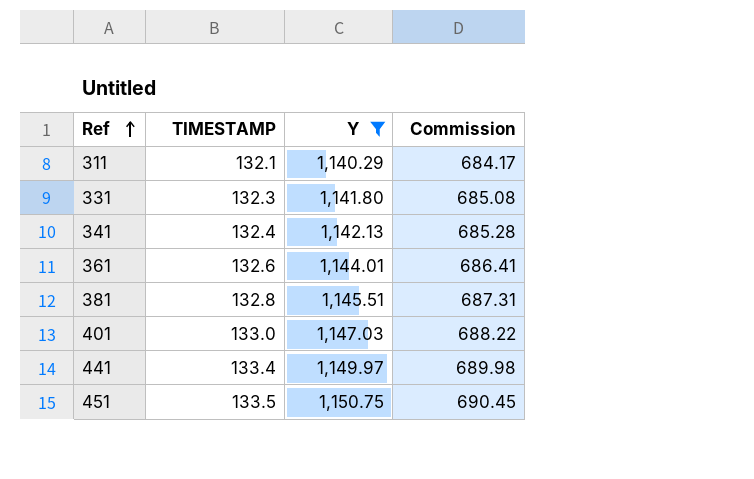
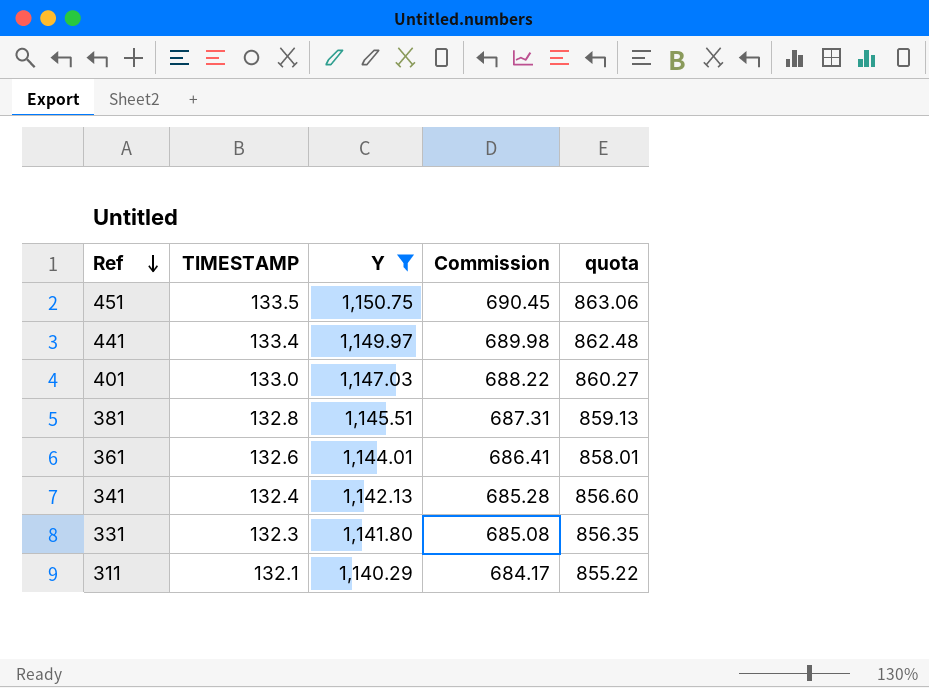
row order: Ref ascending -> Ref descending
column quota | formula: none -> [Y] * 0.75

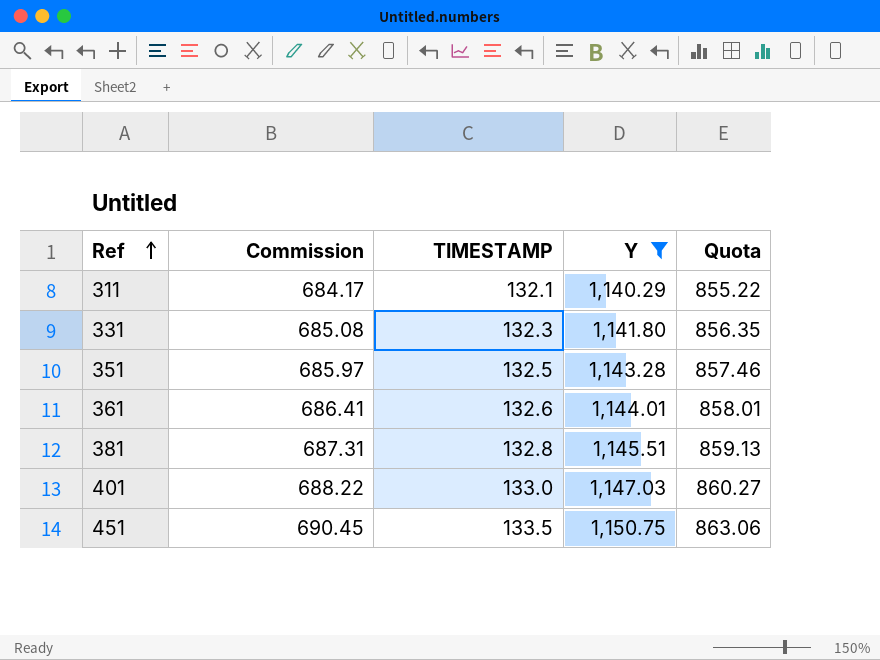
row order: Ref descending -> Ref ascending
column Commission | position: 4 -> 2
column name: quota -> Quota
row 441: 133.4 | 1,149.97 | 689.98 | 862.48 -> none
row 341: 132.4 | 1,142.13 | 685.28 | 856.60 -> none
row 351: none -> 685.97 | 132.5 | 1,143.28 | 857.46

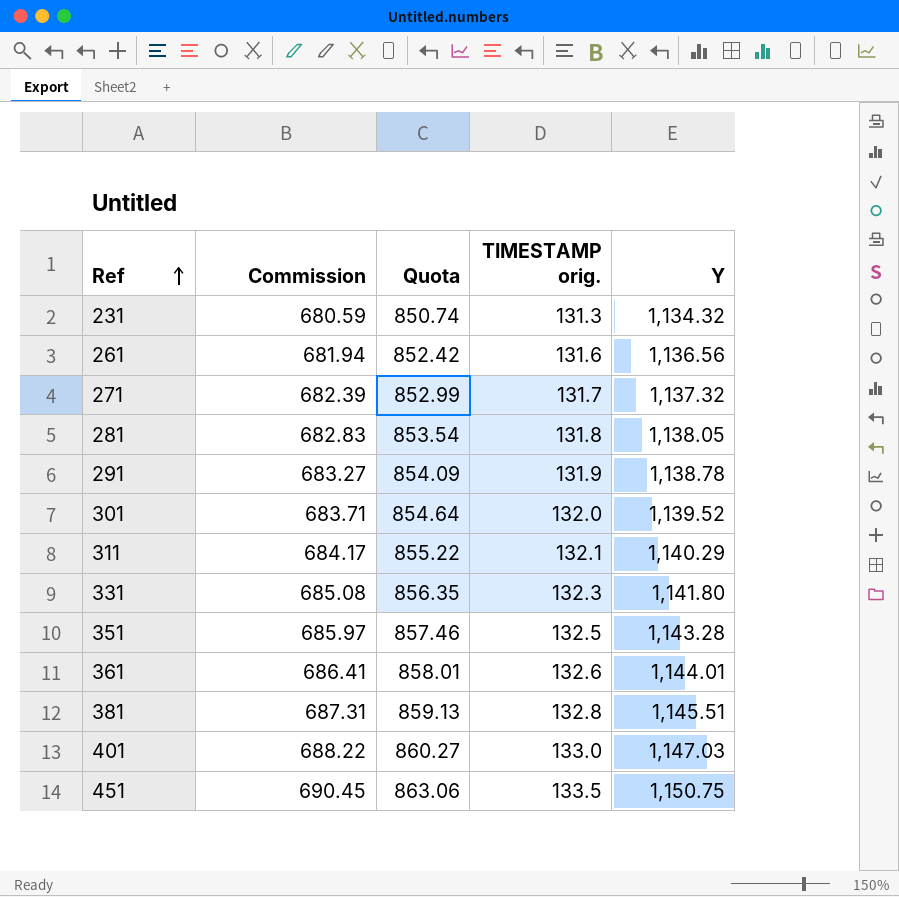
filter: Y >= 1,140.29 -> none
column Quota | position: 5 -> 3
column name: TIMESTAMP -> TIMESTAMP orig.

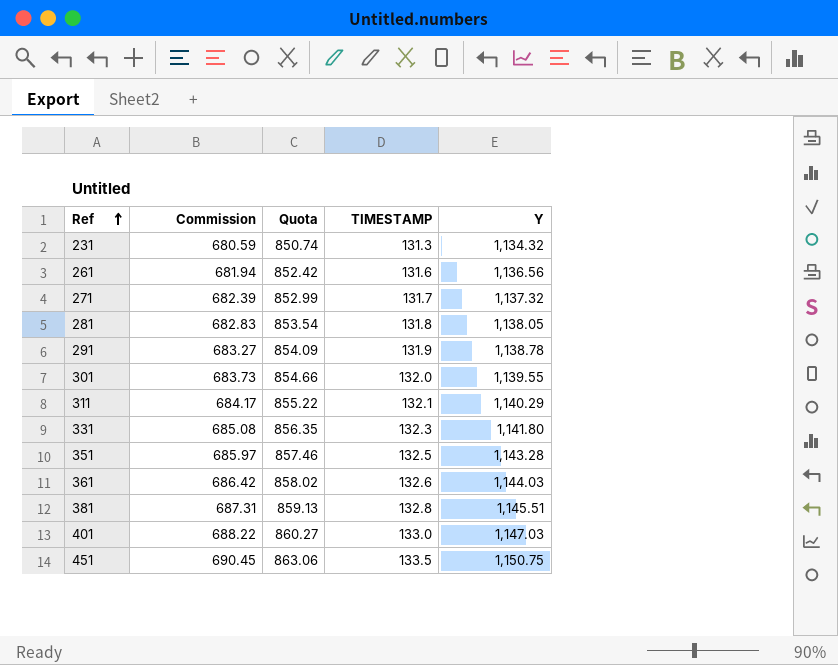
column name: TIMESTAMP orig. -> TIMESTAMP
301 | Commission: 683.71 -> 683.73
301 | Quota: 854.64 -> 854.66
301 | Y: 1,139.52 -> 1,139.55
361 | Commission: 686.41 -> 686.42
361 | Quota: 858.01 -> 858.02
361 | Y: 1,144.01 -> 1,144.03

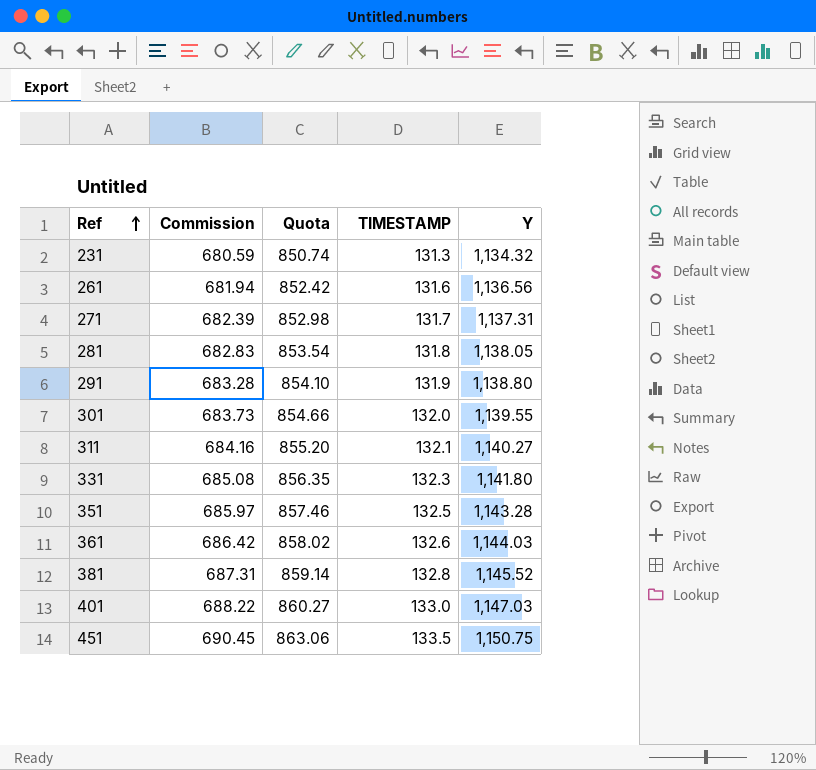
271 | Quota: 852.99 -> 852.98
271 | Y: 1,137.32 -> 1,137.31
291 | Commission: 683.27 -> 683.28
291 | Quota: 854.09 -> 854.10
291 | Y: 1,138.78 -> 1,138.80
311 | Commission: 684.17 -> 684.16
311 | Quota: 855.22 -> 855.20
311 | Y: 1,140.29 -> 1,140.27
381 | Quota: 859.13 -> 859.14
381 | Y: 1,145.51 -> 1,145.52

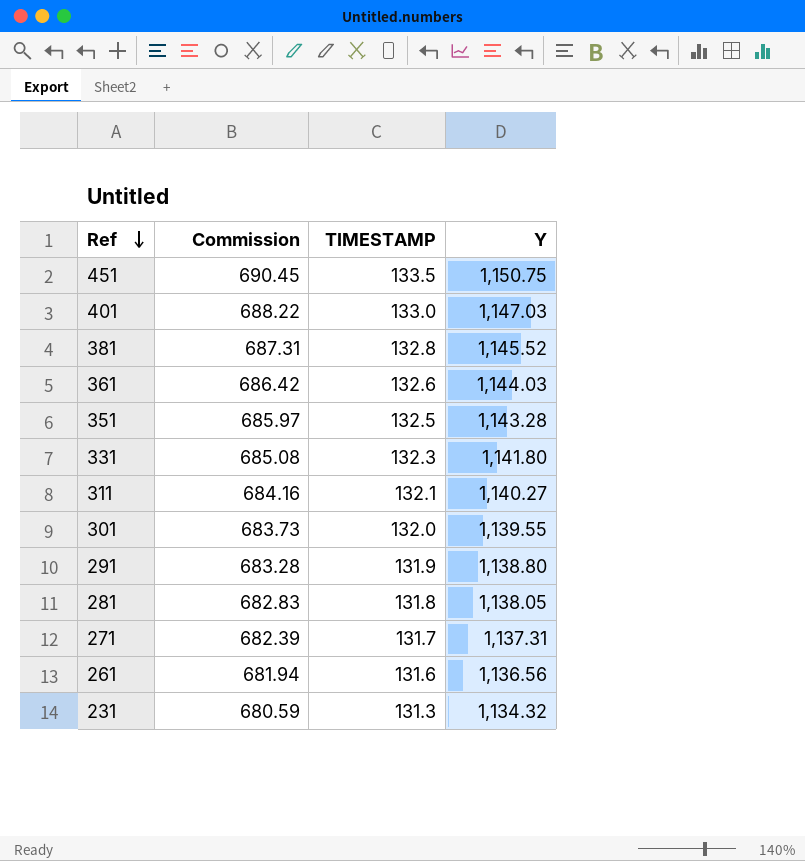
row order: Ref ascending -> Ref descending
column Quota | formula: [Y] * 0.75 -> none

